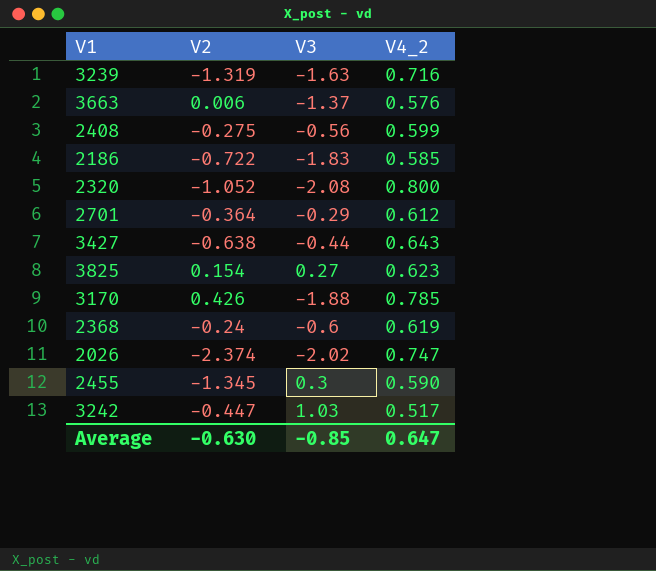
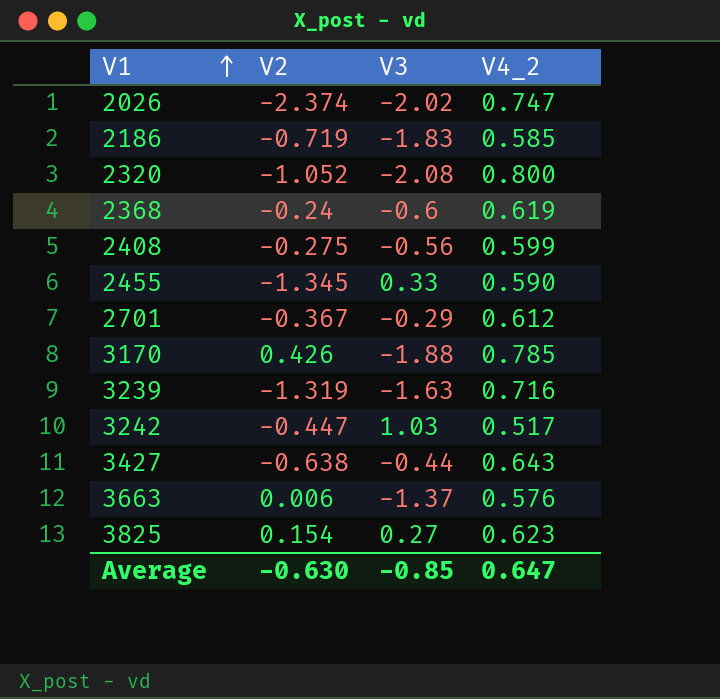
row order: none -> V1 ascending
2186 | V2: -0.722 -> -0.719
2455 | V3: 0.3 -> 0.33
2701 | V2: -0.364 -> -0.367

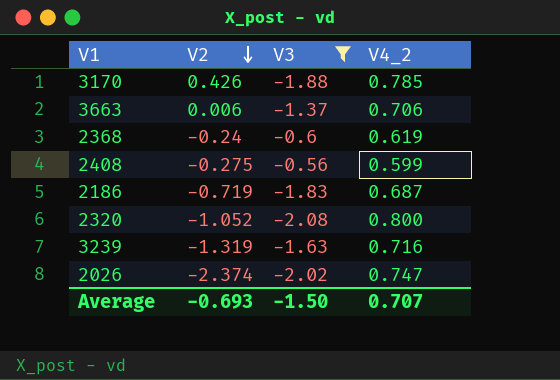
filter: none -> V3 <= -0.56
row order: V1 ascending -> V2 descending
3663 | V4_2: 0.576 -> 0.706
2186 | V4_2: 0.585 -> 0.687
Average | V2: -0.630 -> -0.693
Average | V3: -0.85 -> -1.50
Average | V4_2: 0.647 -> 0.707

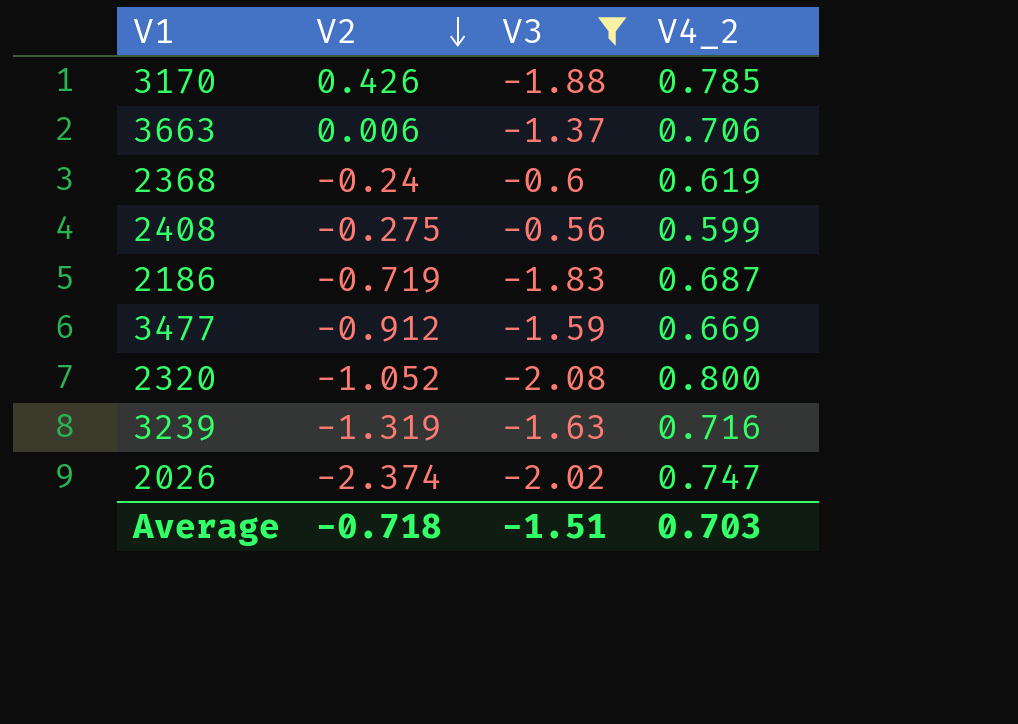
row 3477: none -> -0.912 | -1.59 | 0.669
Average | V2: -0.693 -> -0.718
Average | V3: -1.50 -> -1.51
Average | V4_2: 0.707 -> 0.703

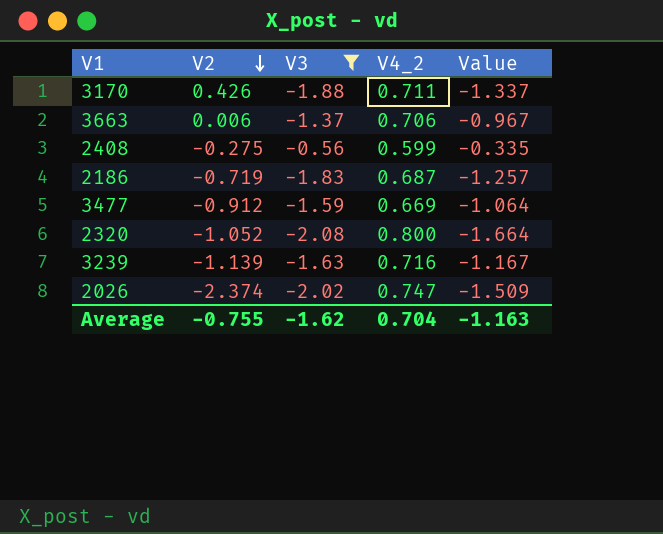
column Value | formula: none -> [V3] * [V4_2]
row 2368: -0.24 | -0.6 | 0.619 -> none
3170 | V4_2: 0.785 -> 0.711
3239 | V2: -1.319 -> -1.139
Average | V2: -0.718 -> -0.755
Average | V3: -1.51 -> -1.62
Average | V4_2: 0.703 -> 0.704

